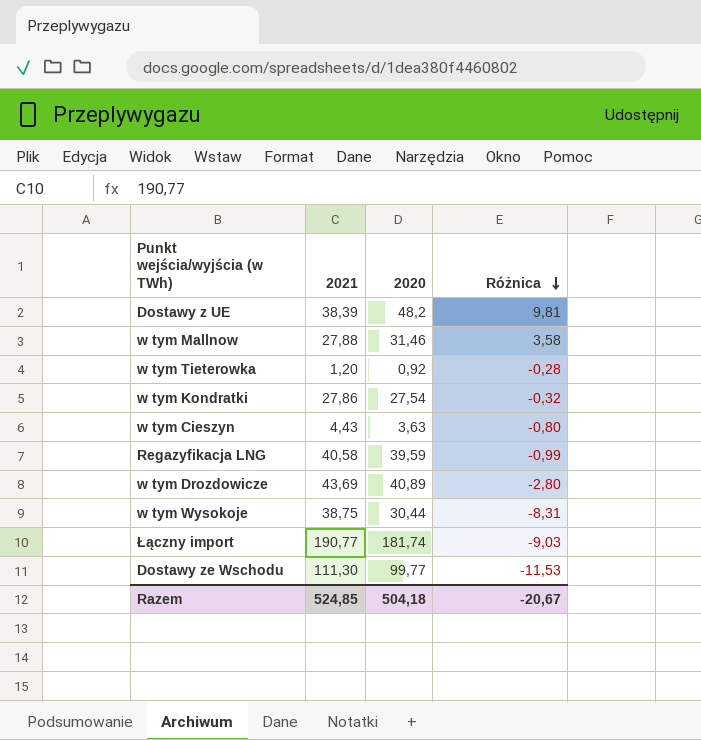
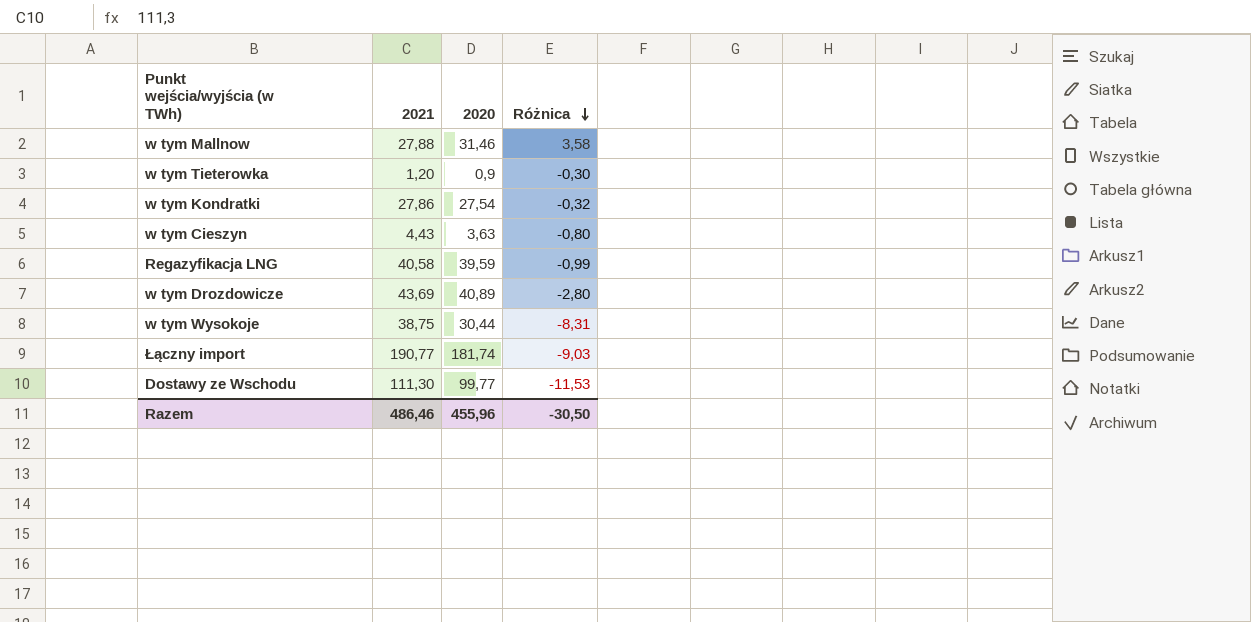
row Dostawy z UE: 38,39 | 48,2 | 9,81 -> none
w tym Tieterowka | 2020: 0,92 -> 0,9
w tym Tieterowka | Różnica: -0,28 -> -0,30
Razem | 2021: 524,85 -> 486,46
Razem | 2020: 504,18 -> 455,96
Razem | Różnica: -20,67 -> -30,50

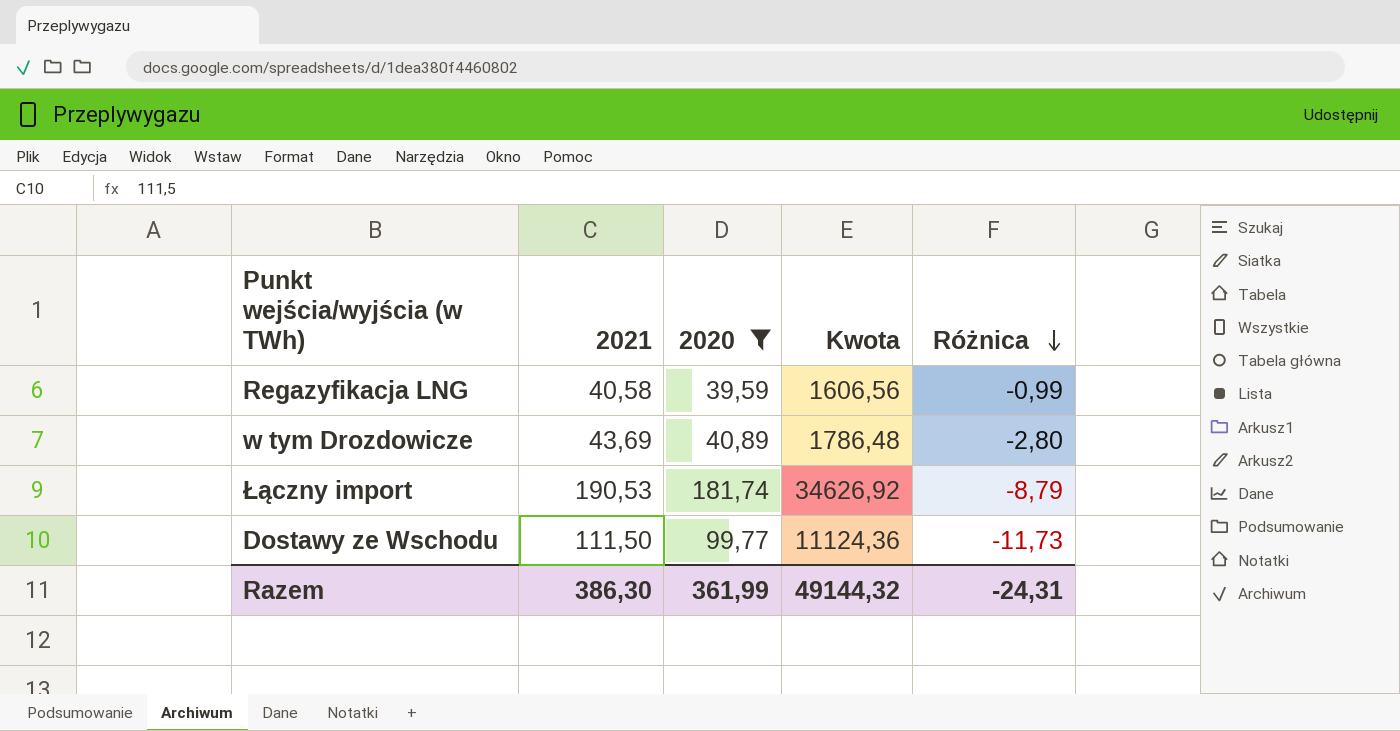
filter: none -> 2020 >= 39,59
column Kwota | formula: none -> [2021] * [2020]
Łączny import | 2021: 190,77 -> 190,53
Łączny import | Różnica: -9,03 -> -8,79
Dostawy ze Wschodu | 2021: 111,30 -> 111,50
Dostawy ze Wschodu | Różnica: -11,53 -> -11,73
Razem | 2021: 486,46 -> 386,30
Razem | 2020: 455,96 -> 361,99
Razem | Różnica: -30,50 -> -24,31

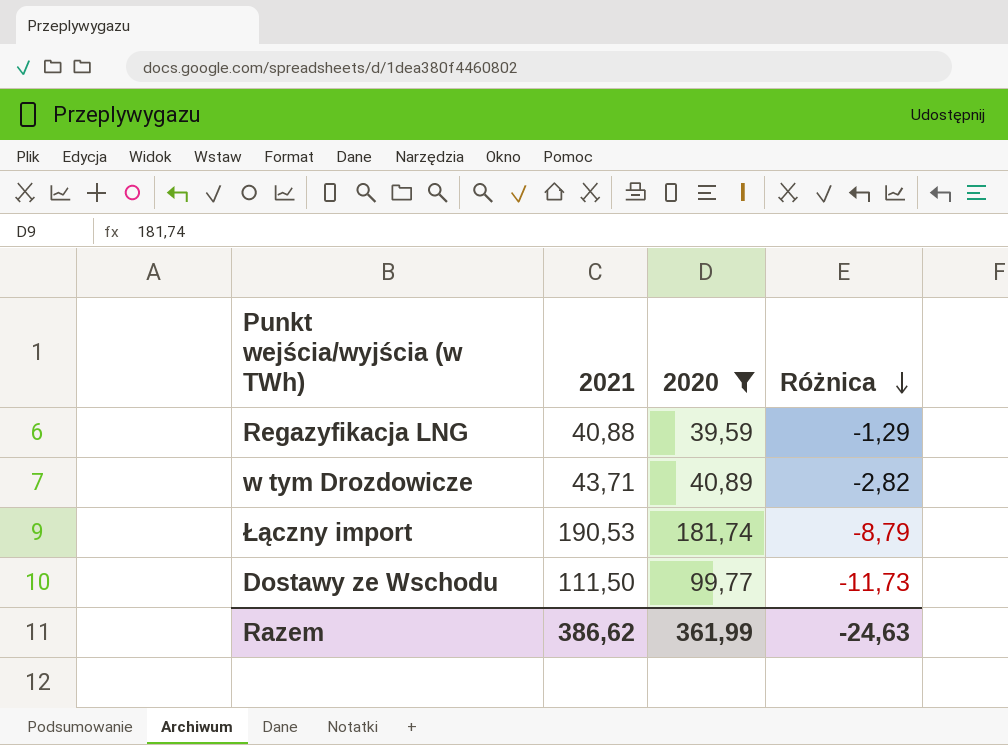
column Kwota | formula: [2021] * [2020] -> none
Regazyfikacja LNG | 2021: 40,58 -> 40,88
Regazyfikacja LNG | Różnica: -0,99 -> -1,29
w tym Drozdowicze | 2021: 43,69 -> 43,71
w tym Drozdowicze | Różnica: -2,80 -> -2,82
Razem | 2021: 386,30 -> 386,62
Razem | Różnica: -24,31 -> -24,63

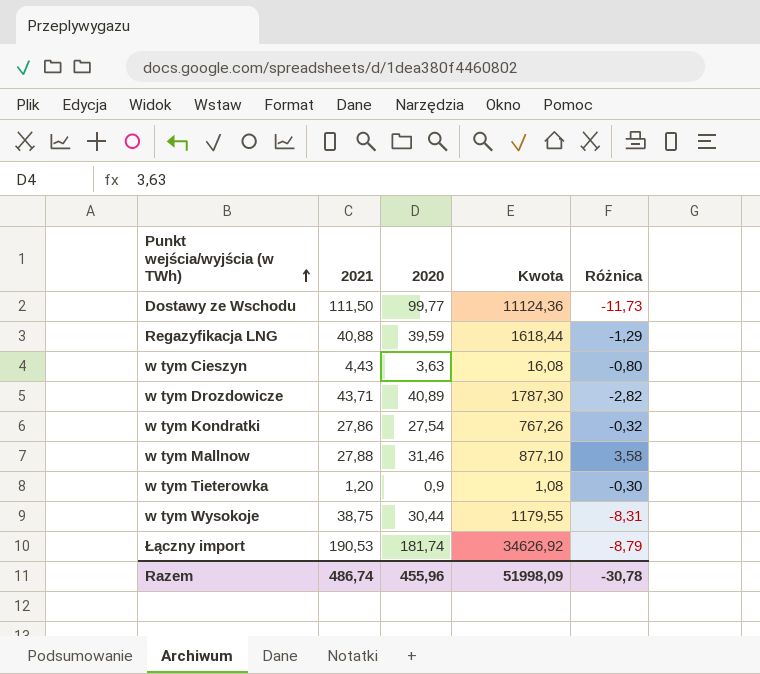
filter: 2020 >= 39,59 -> none
row order: Różnica descending -> Punkt wejścia/wyjścia (w TWh) ascending
column Kwota | formula: none -> [2021] * [2020]
Razem | 2021: 386,62 -> 486,74
Razem | 2020: 361,99 -> 455,96
Razem | Różnica: -24,63 -> -30,78

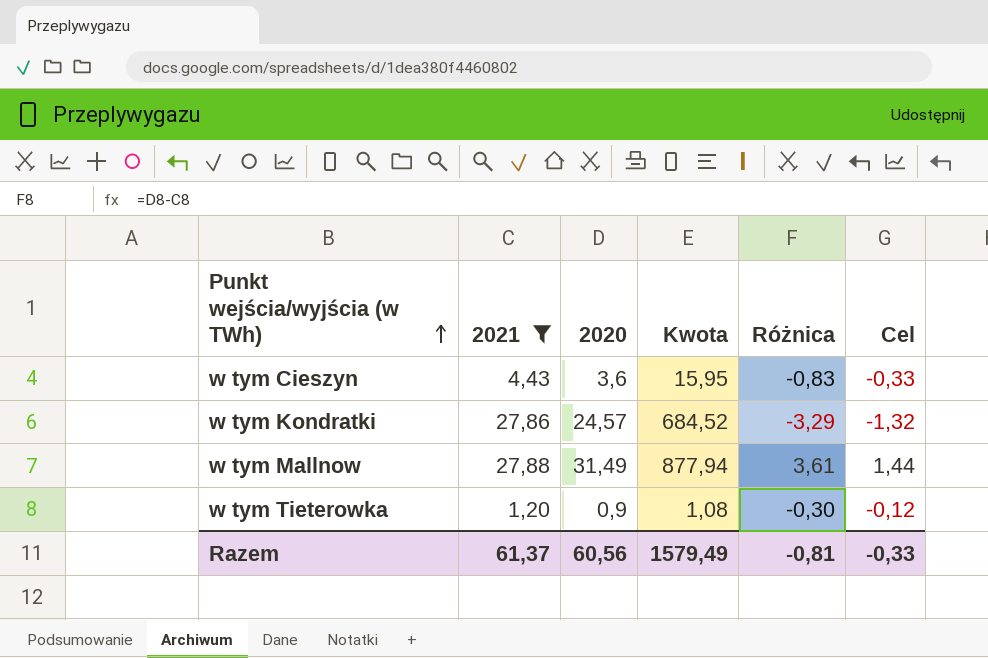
filter: none -> 2021 <= 27,88
column Cel | formula: none -> [Różnica] * 0,4
w tym Cieszyn | 2020: 3,63 -> 3,6
w tym Cieszyn | Kwota: 16,08 -> 15,95
w tym Cieszyn | Różnica: -0,80 -> -0,83
w tym Kondratki | 2020: 27,54 -> 24,57
w tym Kondratki | Kwota: 767,26 -> 684,52
w tym Kondratki | Różnica: -0,32 -> -3,29
w tym Mallnow | 2020: 31,46 -> 31,49
w tym Mallnow | Kwota: 877,10 -> 877,94
w tym Mallnow | Różnica: 3,58 -> 3,61
Razem | 2021: 486,74 -> 61,37
Razem | 2020: 455,96 -> 60,56
Razem | Kwota: 51998,09 -> 1579,49
Razem | Różnica: -30,78 -> -0,81

